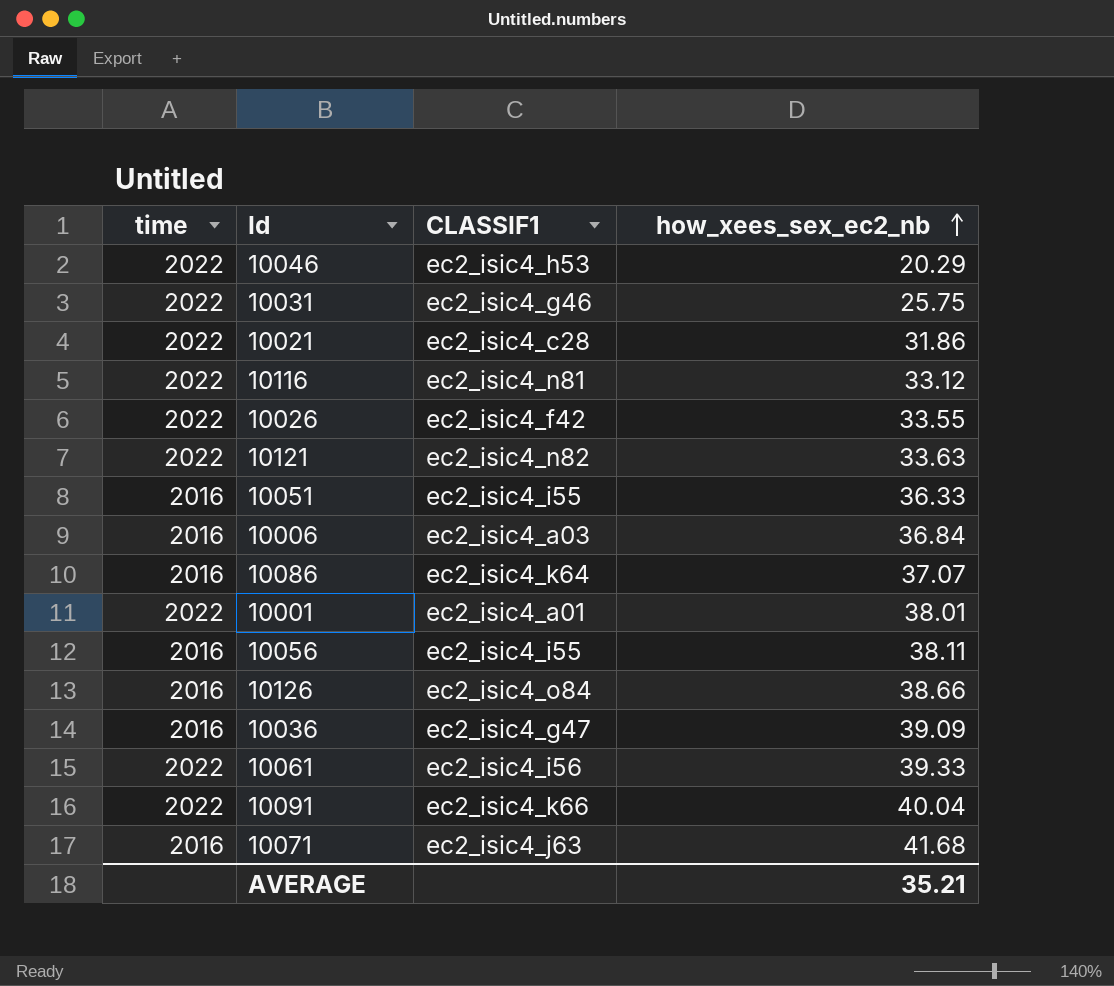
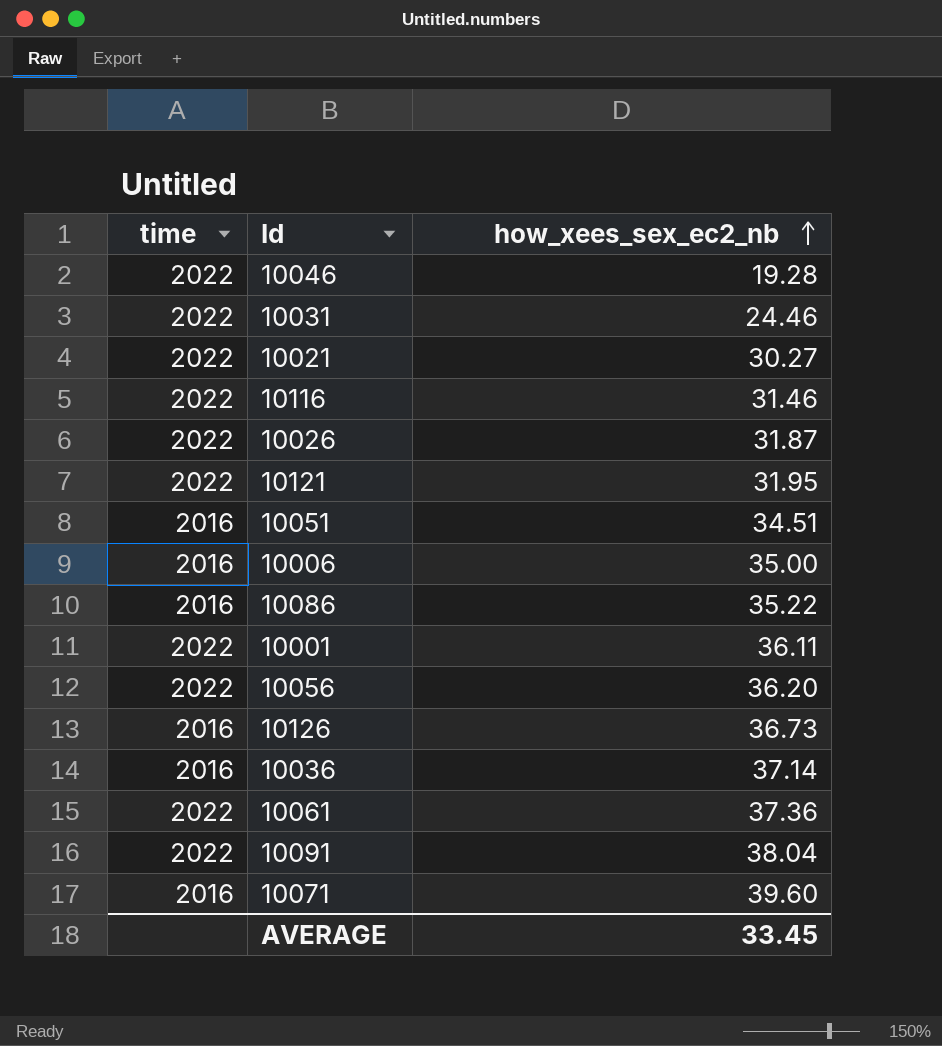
column CLASSIF1 | position: 3 -> none
10046 | how_xees_sex_ec2_nb: 20.29 -> 19.28
10031 | how_xees_sex_ec2_nb: 25.75 -> 24.46
10021 | how_xees_sex_ec2_nb: 31.86 -> 30.27
10116 | how_xees_sex_ec2_nb: 33.12 -> 31.46
10026 | how_xees_sex_ec2_nb: 33.55 -> 31.87
10121 | how_xees_sex_ec2_nb: 33.63 -> 31.95
10051 | how_xees_sex_ec2_nb: 36.33 -> 34.51
10006 | how_xees_sex_ec2_nb: 36.84 -> 35.00
10086 | how_xees_sex_ec2_nb: 37.07 -> 35.22
10001 | how_xees_sex_ec2_nb: 38.01 -> 36.11
10056 | time: 2016 -> 2022
10056 | how_xees_sex_ec2_nb: 38.11 -> 36.20
10126 | how_xees_sex_ec2_nb: 38.66 -> 36.73
10036 | how_xees_sex_ec2_nb: 39.09 -> 37.14
10061 | how_xees_sex_ec2_nb: 39.33 -> 37.36
10091 | how_xees_sex_ec2_nb: 40.04 -> 38.04
10071 | how_xees_sex_ec2_nb: 41.68 -> 39.60
AVERAGE | how_xees_sex_ec2_nb: 35.21 -> 33.45

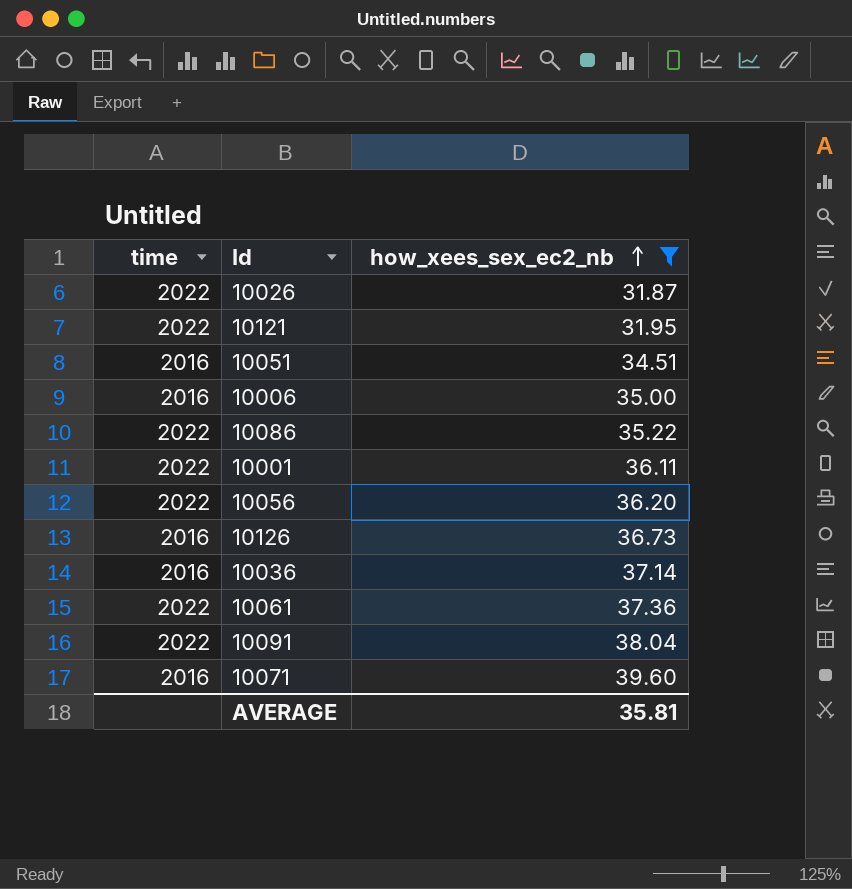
filter: none -> how_xees_sex_ec2_nb >= 31.87
10086 | time: 2016 -> 2022
AVERAGE | how_xees_sex_ec2_nb: 33.45 -> 35.81

